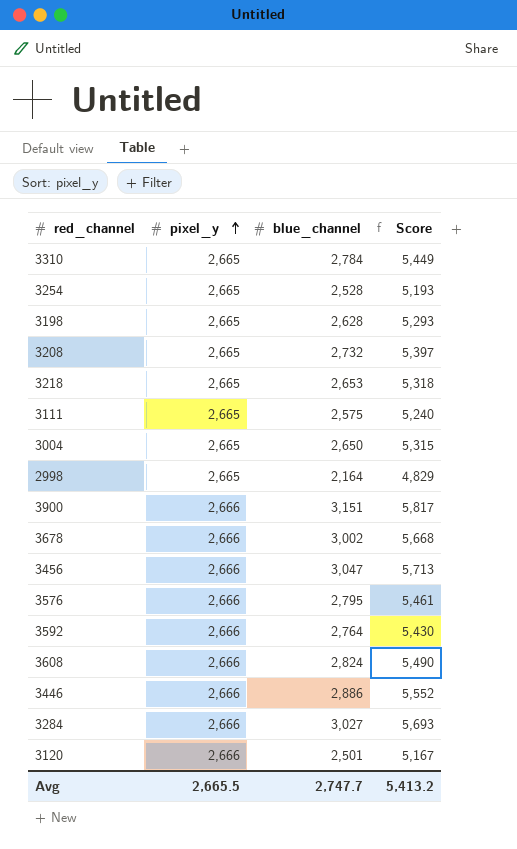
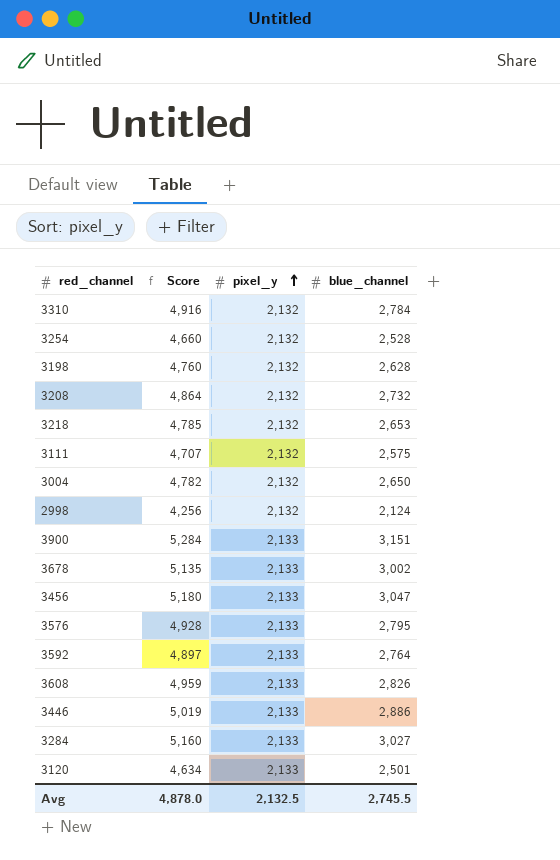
column Score | position: 4 -> 2
3310 | Score: 5,449 -> 4,916
3310 | pixel_y: 2,665 -> 2,132
3254 | Score: 5,193 -> 4,660
3254 | pixel_y: 2,665 -> 2,132
3198 | Score: 5,293 -> 4,760
3198 | pixel_y: 2,665 -> 2,132
3208 | Score: 5,397 -> 4,864
3208 | pixel_y: 2,665 -> 2,132
3218 | Score: 5,318 -> 4,785
3218 | pixel_y: 2,665 -> 2,132
3111 | Score: 5,240 -> 4,707
3111 | pixel_y: 2,665 -> 2,132
3004 | Score: 5,315 -> 4,782
3004 | pixel_y: 2,665 -> 2,132
2998 | Score: 4,829 -> 4,256
2998 | pixel_y: 2,665 -> 2,132
2998 | blue_channel: 2,164 -> 2,124
3900 | Score: 5,817 -> 5,284
3900 | pixel_y: 2,666 -> 2,133
3678 | Score: 5,668 -> 5,135
3678 | pixel_y: 2,666 -> 2,133
3456 | Score: 5,713 -> 5,180
3456 | pixel_y: 2,666 -> 2,133
3576 | Score: 5,461 -> 4,928
3576 | pixel_y: 2,666 -> 2,133
3592 | Score: 5,430 -> 4,897
3592 | pixel_y: 2,666 -> 2,133
3608 | Score: 5,490 -> 4,959
3608 | pixel_y: 2,666 -> 2,133
3608 | blue_channel: 2,824 -> 2,826
3446 | Score: 5,552 -> 5,019
3446 | pixel_y: 2,666 -> 2,133
3284 | Score: 5,693 -> 5,160
3284 | pixel_y: 2,666 -> 2,133
3120 | Score: 5,167 -> 4,634
3120 | pixel_y: 2,666 -> 2,133
Avg | Score: 5,413.2 -> 4,878.0
Avg | pixel_y: 2,665.5 -> 2,132.5
Avg | blue_channel: 2,747.7 -> 2,745.5

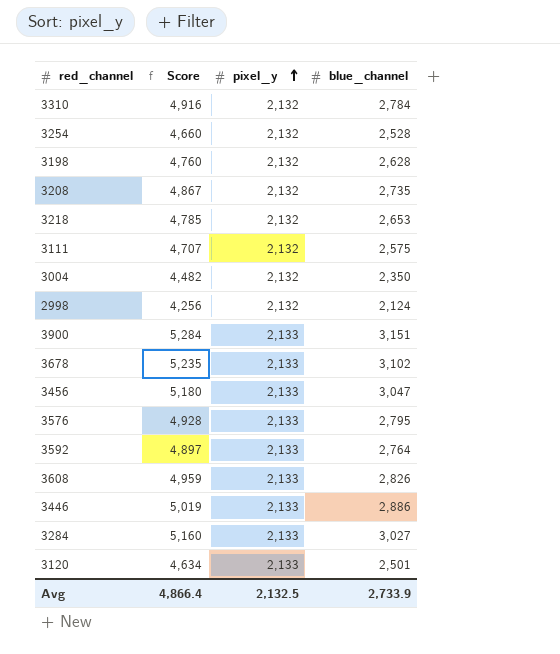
3208 | Score: 4,864 -> 4,867
3208 | blue_channel: 2,732 -> 2,735
3004 | Score: 4,782 -> 4,482
3004 | blue_channel: 2,650 -> 2,350
3678 | Score: 5,135 -> 5,235
3678 | blue_channel: 3,002 -> 3,102
Avg | Score: 4,878.0 -> 4,866.4
Avg | blue_channel: 2,745.5 -> 2,733.9

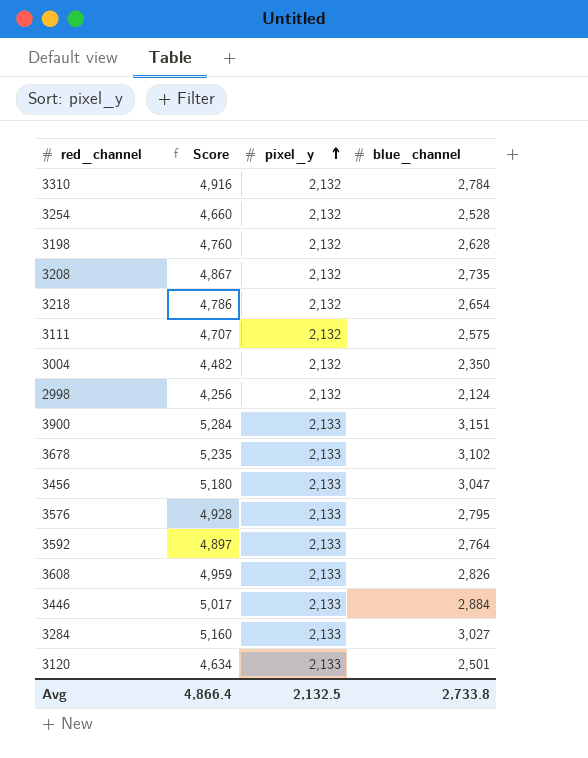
3218 | Score: 4,785 -> 4,786
3218 | blue_channel: 2,653 -> 2,654
3446 | Score: 5,019 -> 5,017
3446 | blue_channel: 2,886 -> 2,884
Avg | blue_channel: 2,733.9 -> 2,733.8

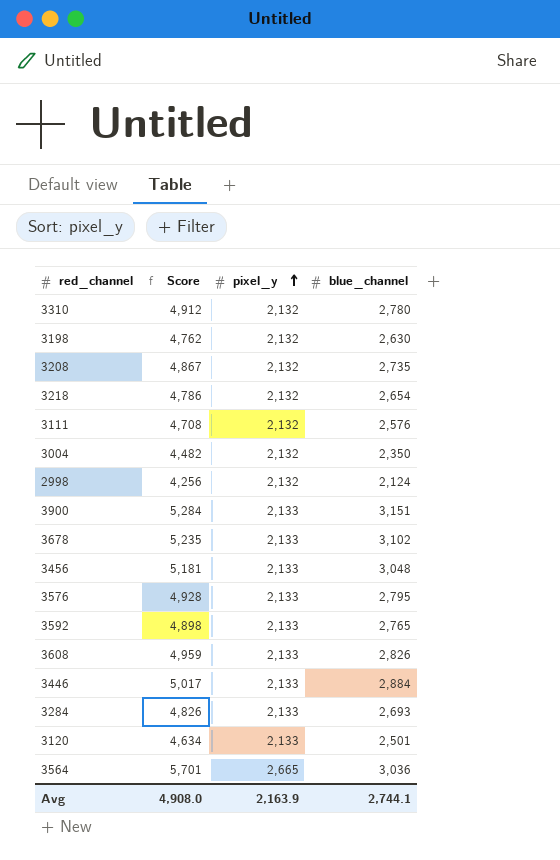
row 3254: 4,660 | 2,132 | 2,528 -> none
3310 | Score: 4,916 -> 4,912
3310 | blue_channel: 2,784 -> 2,780
3198 | Score: 4,760 -> 4,762
3198 | blue_channel: 2,628 -> 2,630
3111 | Score: 4,707 -> 4,708
3111 | blue_channel: 2,575 -> 2,576
3456 | Score: 5,180 -> 5,181
3456 | blue_channel: 3,047 -> 3,048
3592 | Score: 4,897 -> 4,898
3592 | blue_channel: 2,764 -> 2,765
3284 | Score: 5,160 -> 4,826
3284 | blue_channel: 3,027 -> 2,693
row 3564: none -> 5,701 | 2,665 | 3,036
Avg | Score: 4,866.4 -> 4,908.0
Avg | pixel_y: 2,132.5 -> 2,163.9
Avg | blue_channel: 2,733.8 -> 2,744.1

